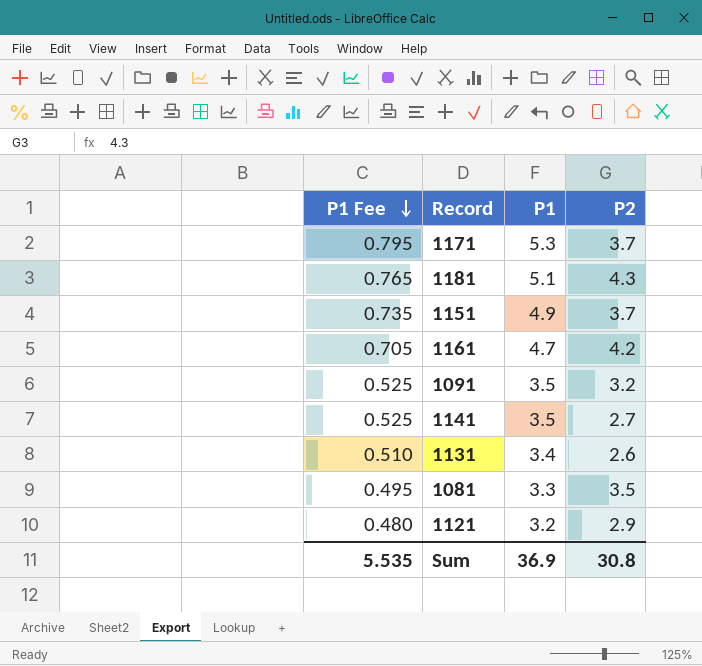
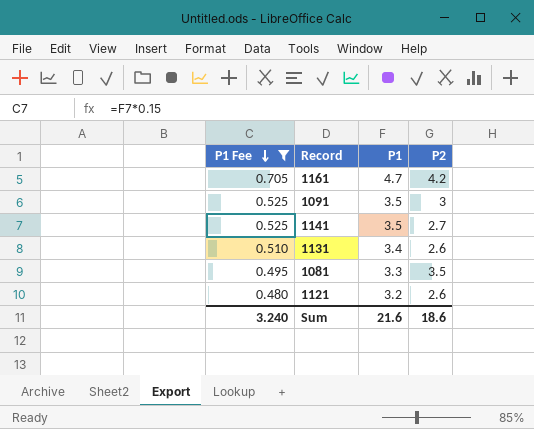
filter: none -> P1 Fee <= 0.705
1091 | P2: 3.2 -> 3
1121 | P2: 2.9 -> 2.6
Sum | P1 Fee: 5.535 -> 3.240
Sum | P1: 36.9 -> 21.6
Sum | P2: 30.8 -> 18.6

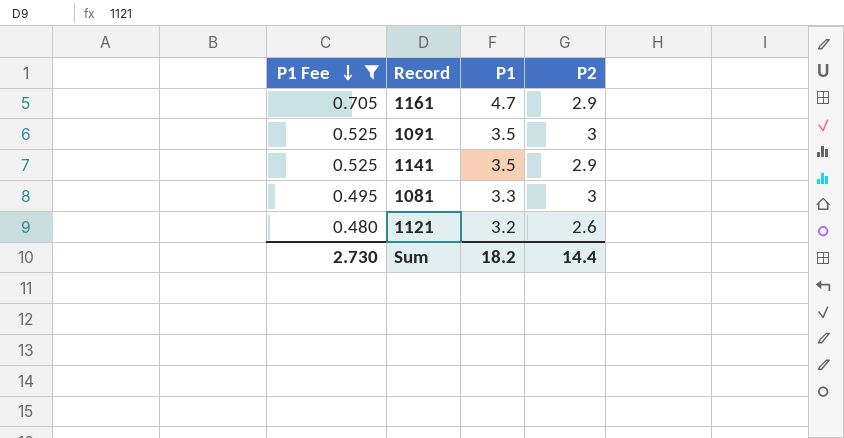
row 1131: 0.510 | 3.4 | 2.6 -> none
1161 | P2: 4.2 -> 2.9
1141 | P2: 2.7 -> 2.9
1081 | P2: 3.5 -> 3
Sum | P1 Fee: 3.240 -> 2.730
Sum | P1: 21.6 -> 18.2
Sum | P2: 18.6 -> 14.4

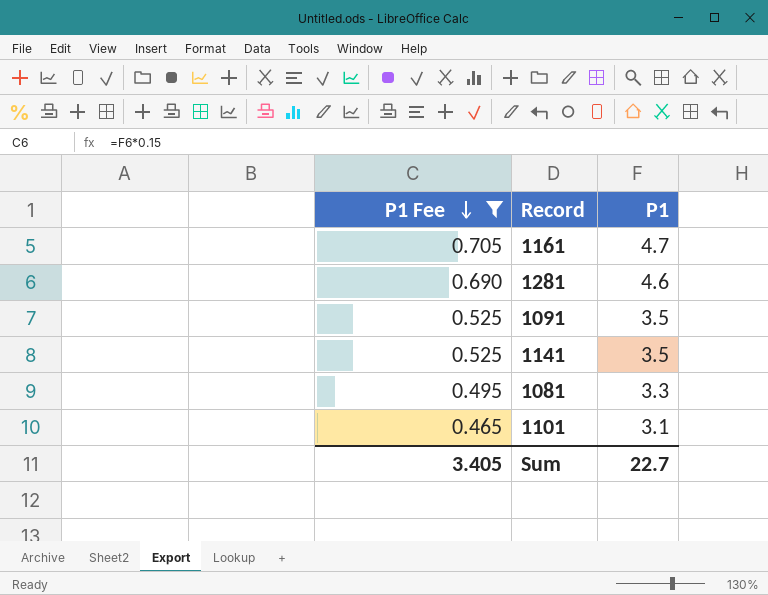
column P2 | position: 4 -> none
row 1121: 0.480 | 3.2 | 2.6 -> none
row 1281: none -> 0.690 | 4.6
row 1101: none -> 0.465 | 3.1
Sum | P1 Fee: 2.730 -> 3.405
Sum | P1: 18.2 -> 22.7

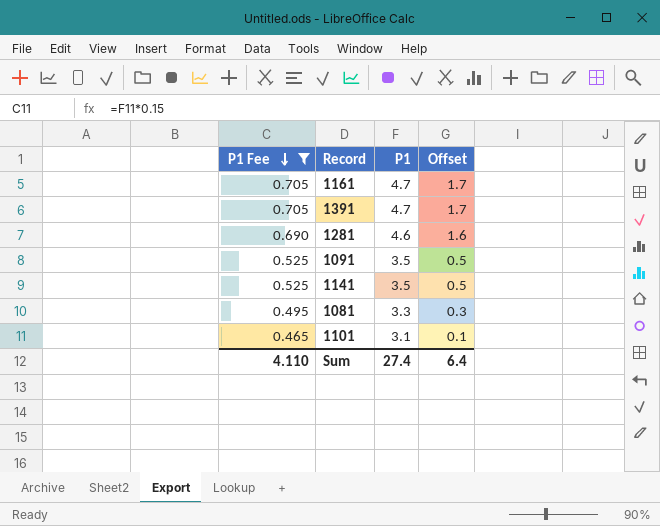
column Offset | formula: none -> [P1] - 3
row 1391: none -> 0.705 | 4.7 | 1.7
Sum | P1 Fee: 3.405 -> 4.110
Sum | P1: 22.7 -> 27.4

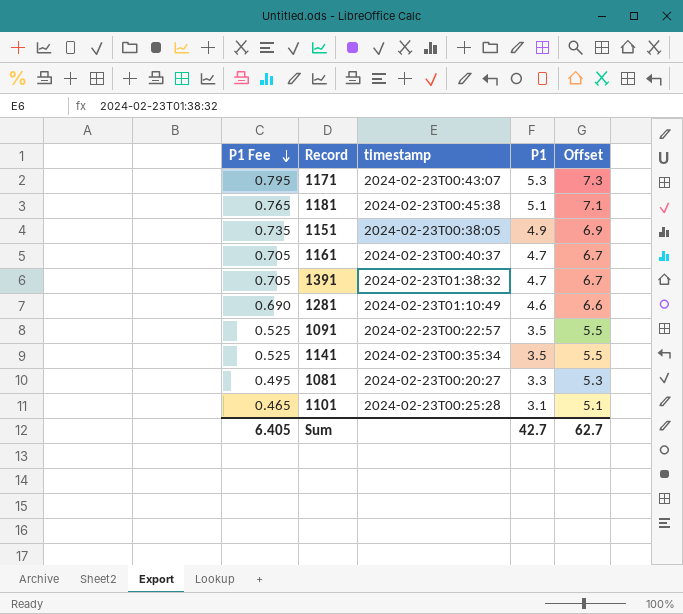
filter: P1 Fee <= 0.705 -> none
column timestamp | position: none -> 3
column Offset | formula: [P1] - 3 -> [P1] + 2
Sum | P1 Fee: 4.110 -> 6.405
Sum | P1: 27.4 -> 42.7
Sum | Offset: 6.4 -> 62.7

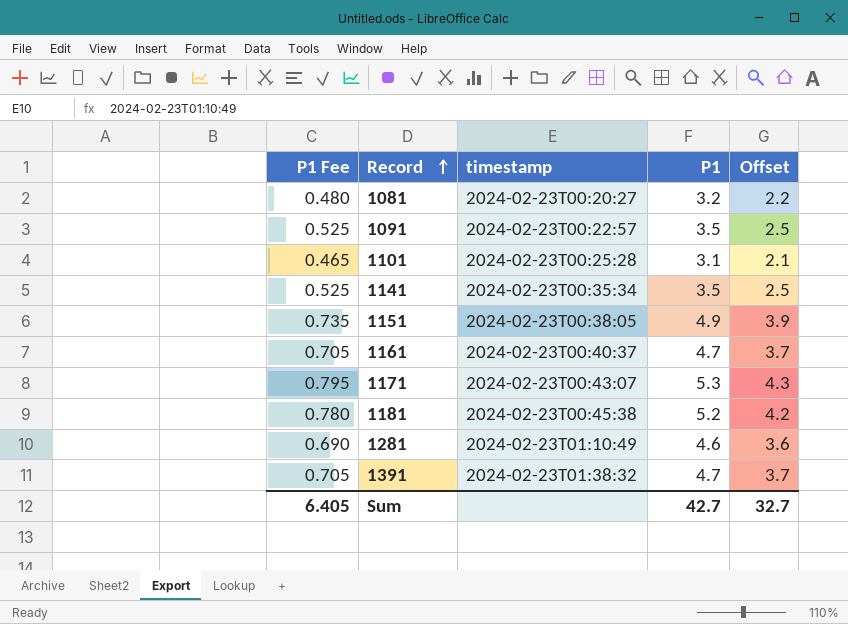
row order: P1 Fee descending -> Record ascending
column Offset | formula: [P1] + 2 -> [P1] - 1
1081 | P1 Fee: 0.495 -> 0.480
1081 | P1: 3.3 -> 3.2
1181 | P1 Fee: 0.765 -> 0.780
1181 | P1: 5.1 -> 5.2
Sum | Offset: 62.7 -> 32.7

